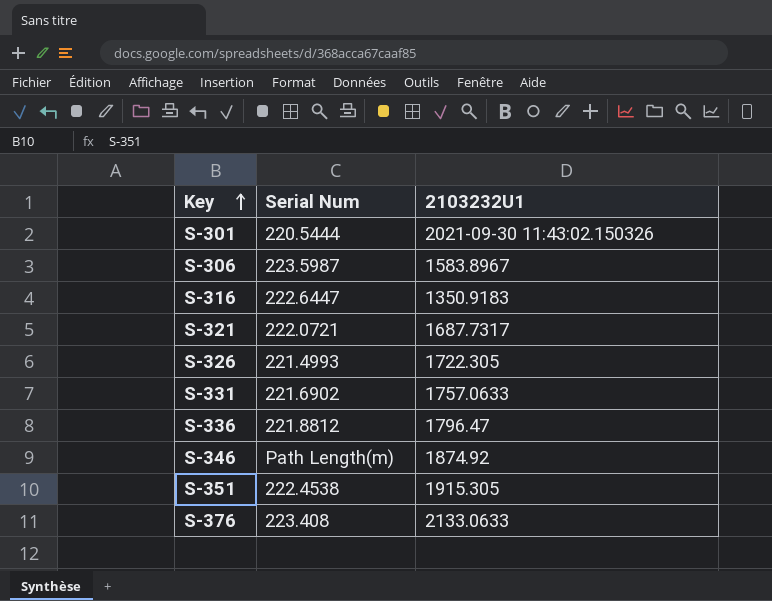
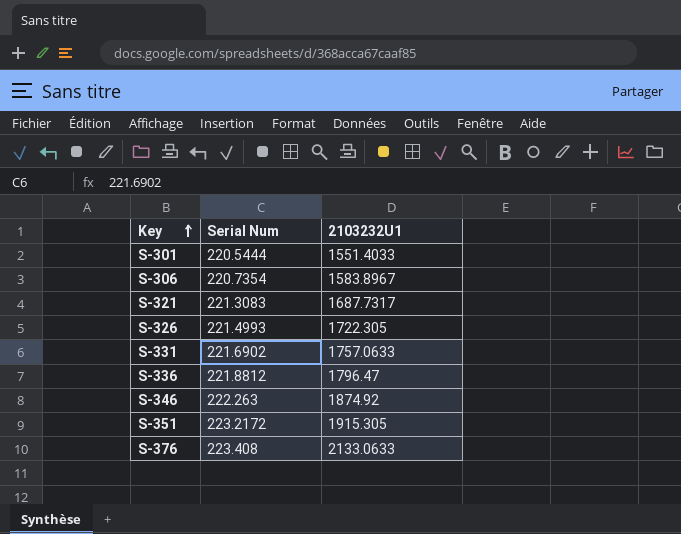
row S-316: 222.6447 | 1350.9183 -> none
S-301 | 2103232U1: 2021-09-30 11:43:02.150326 -> 1551.4033
S-306 | Serial Num: 223.5987 -> 220.7354
S-321 | Serial Num: 222.0721 -> 221.3083
S-346 | Serial Num: Path Length(m) -> 222.263
S-351 | Serial Num: 222.4538 -> 223.2172

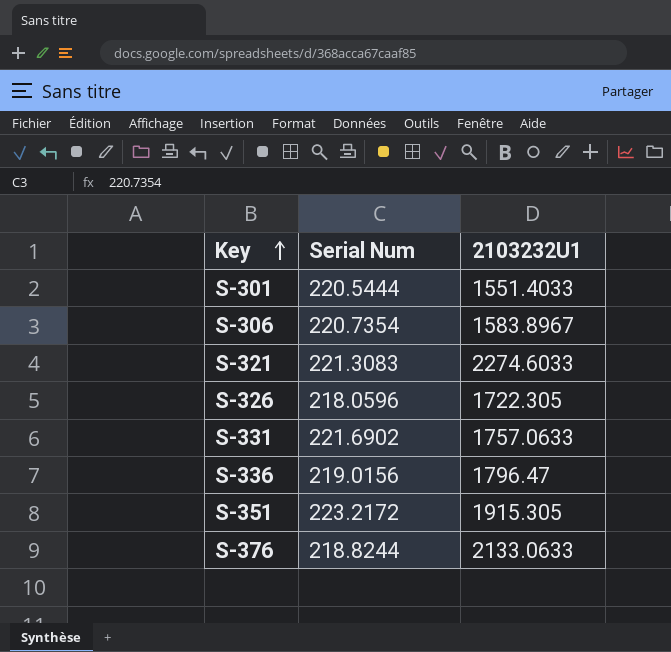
row S-346: 222.263 | 1874.92 -> none
S-321 | 2103232U1: 1687.7317 -> 2274.6033
S-326 | Serial Num: 221.4993 -> 218.0596
S-336 | Serial Num: 221.8812 -> 219.0156
S-376 | Serial Num: 223.408 -> 218.8244

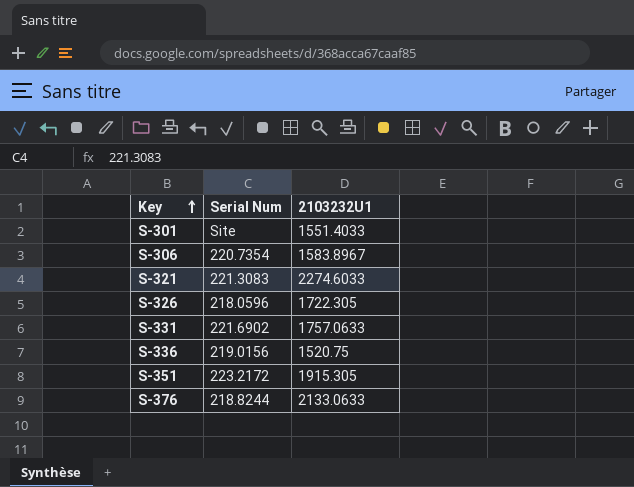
S-301 | Serial Num: 220.5444 -> Site
S-336 | 2103232U1: 1796.47 -> 1520.75

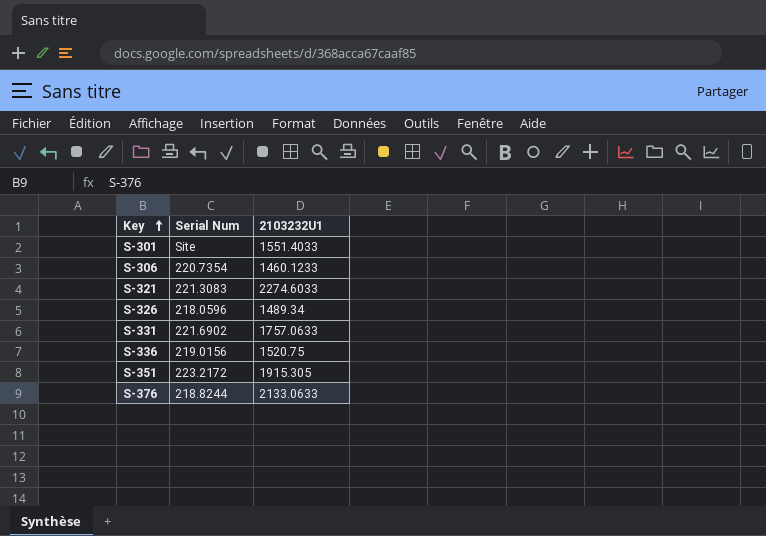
S-306 | 2103232U1: 1583.8967 -> 1460.1233
S-326 | 2103232U1: 1722.305 -> 1489.34

